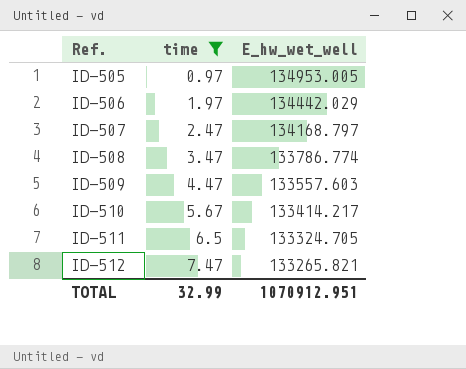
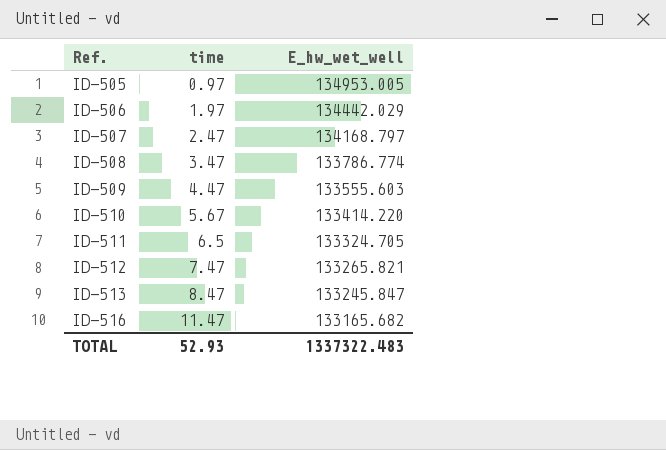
filter: time <= 7.47 -> none
ID-509 | E_hw_wet_well: 133557.603 -> 133555.603
ID-510 | E_hw_wet_well: 133414.217 -> 133414.220
TOTAL | time: 32.99 -> 52.93
TOTAL | E_hw_wet_well: 1070912.951 -> 1337322.483

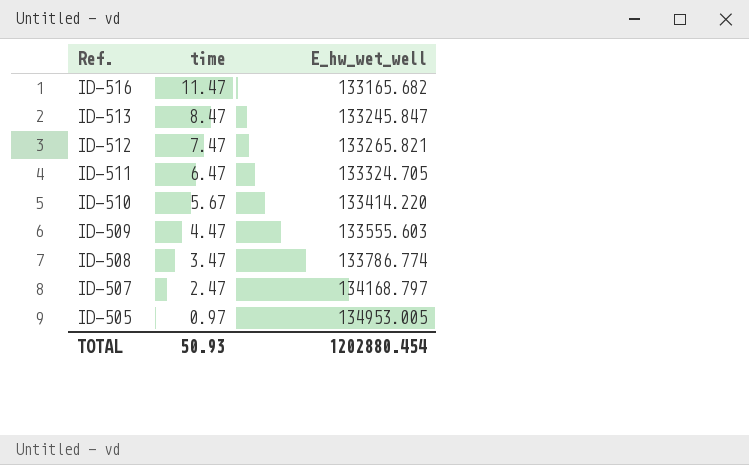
row order: Ref. ascending -> Ref. descending
row ID-506: 1.97 | 134442.029 -> none
ID-511 | time: 6.5 -> 6.47
TOTAL | time: 52.93 -> 50.93
TOTAL | E_hw_wet_well: 1337322.483 -> 1202880.454

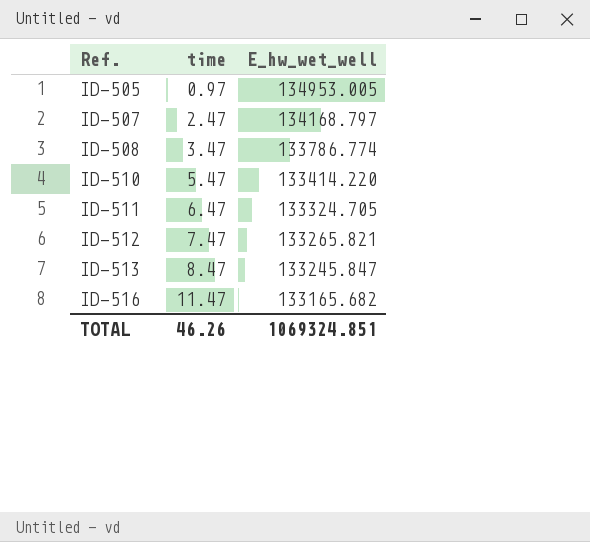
row order: Ref. descending -> Ref. ascending
row ID-509: 4.47 | 133555.603 -> none
ID-510 | time: 5.67 -> 5.47
TOTAL | time: 50.93 -> 46.26
TOTAL | E_hw_wet_well: 1202880.454 -> 1069324.851

